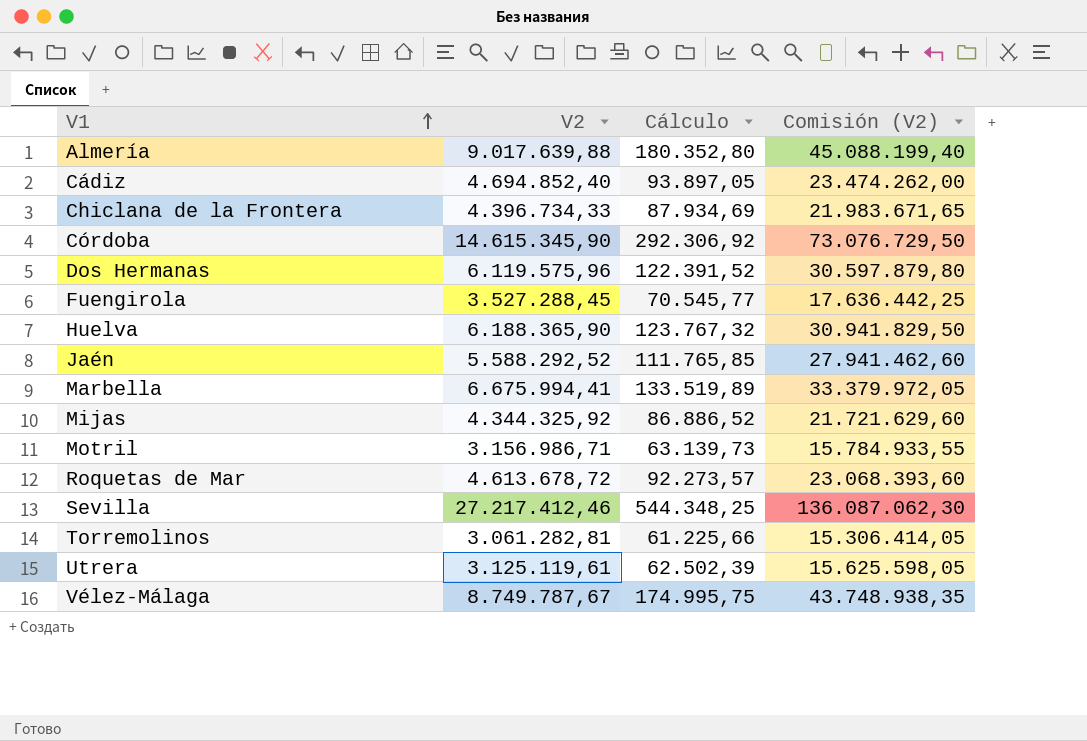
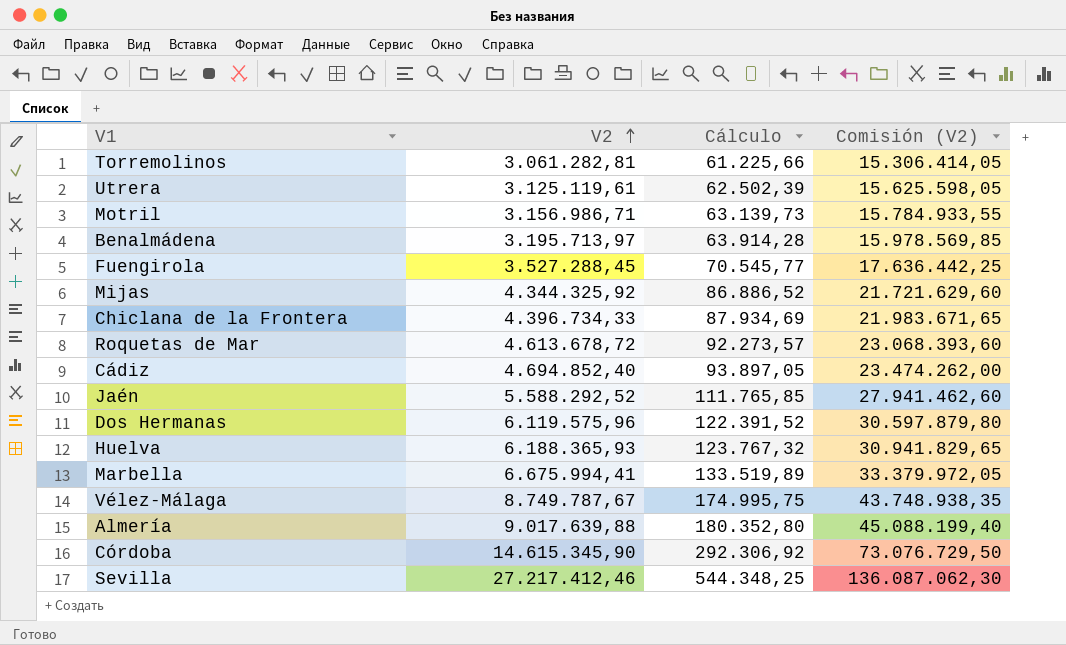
row order: V1 ascending -> V2 ascending
row Benalmádena: none -> 3.195.713,97 | 63.914,28 | 15.978.569,85
Huelva | V2: 6.188.365,90 -> 6.188.365,93
Huelva | Comisión (V2): 30.941.829,50 -> 30.941.829,65

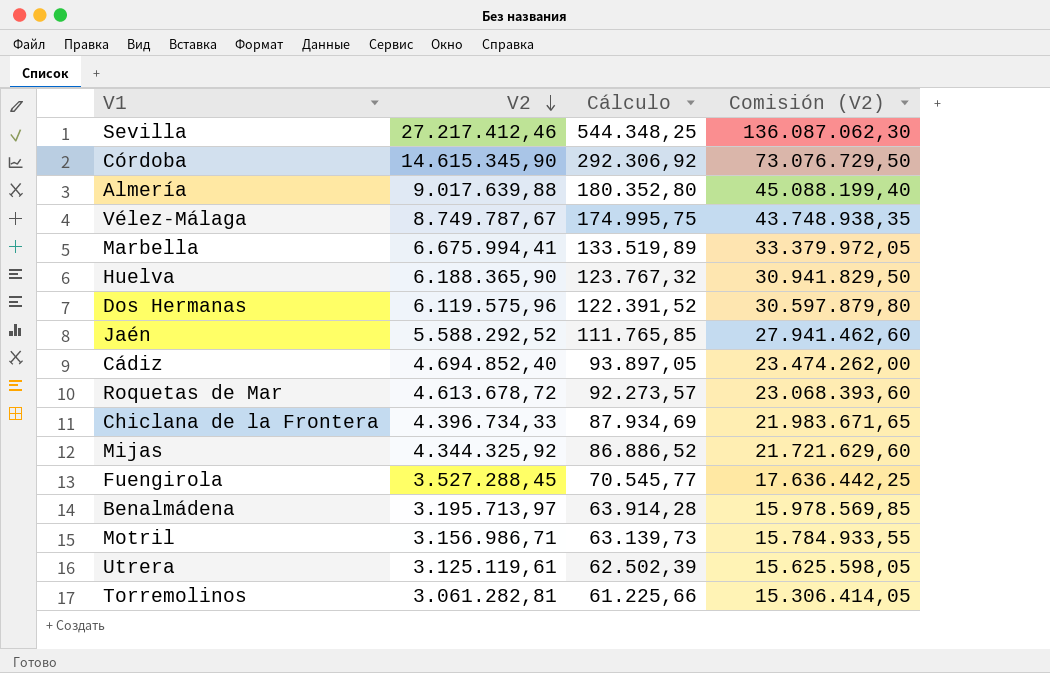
row order: V2 ascending -> V2 descending
Huelva | V2: 6.188.365,93 -> 6.188.365,90
Huelva | Comisión (V2): 30.941.829,65 -> 30.941.829,50

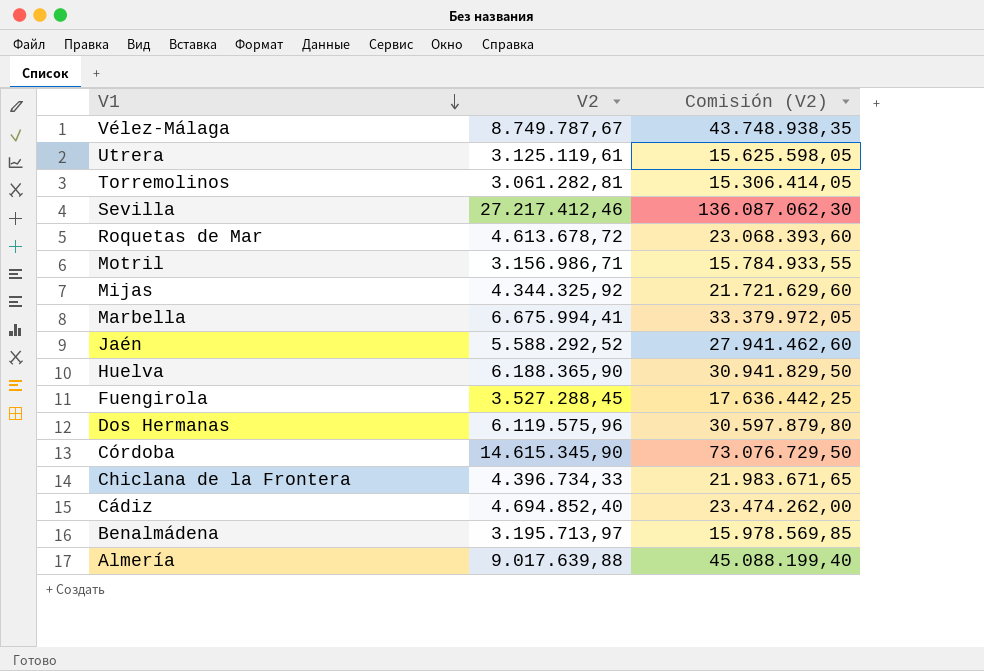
row order: V2 descending -> V1 descending
column Cálculo | formula: [V2] * 0,02 -> none

